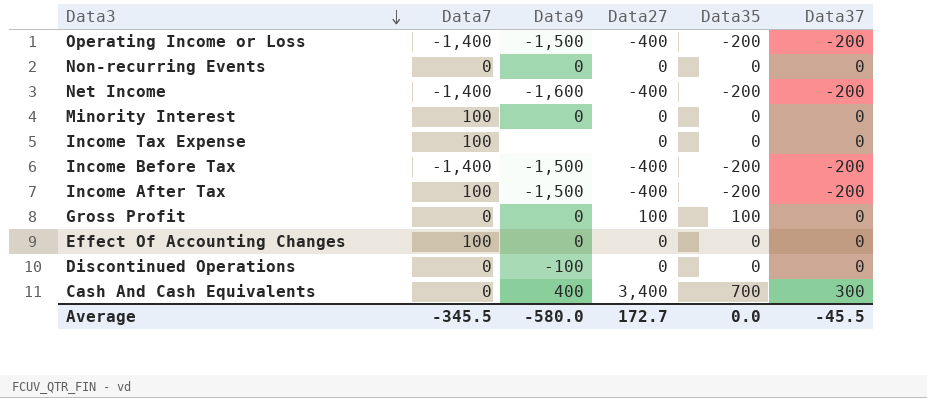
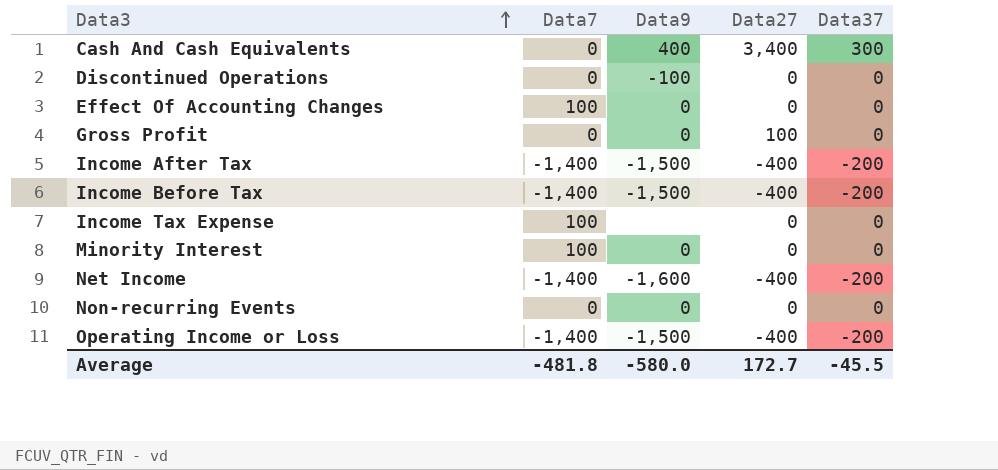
row order: Data3 descending -> Data3 ascending
column Data35 | position: 5 -> none
Income After Tax | Data7: 100 -> -1,400
Average | Data7: -345.5 -> -481.8

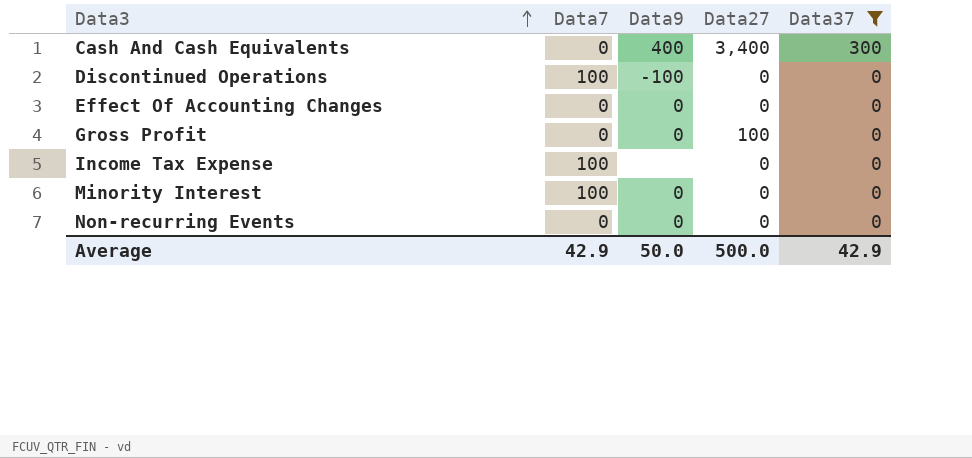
filter: none -> Data37 != -200
Discontinued Operations | Data7: 0 -> 100
Effect Of Accounting Changes | Data7: 100 -> 0
Average | Data7: -481.8 -> 42.9
Average | Data9: -580.0 -> 50.0
Average | Data27: 172.7 -> 500.0
Average | Data37: -45.5 -> 42.9

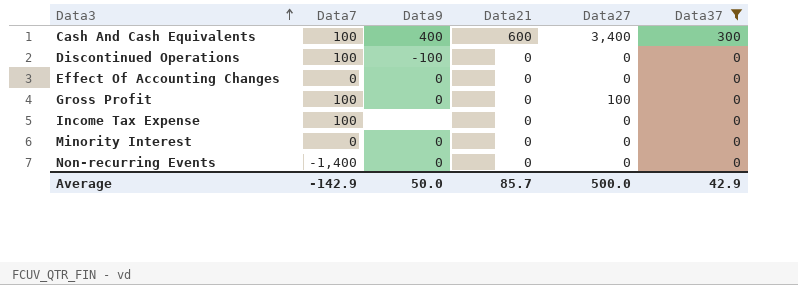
column Data21 | position: none -> 4
Cash And Cash Equivalents | Data7: 0 -> 100
Gross Profit | Data7: 0 -> 100
Minority Interest | Data7: 100 -> 0
Non-recurring Events | Data7: 0 -> -1,400
Average | Data7: 42.9 -> -142.9

